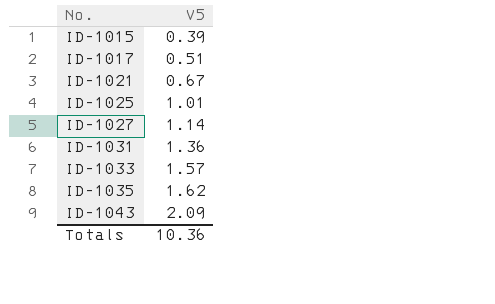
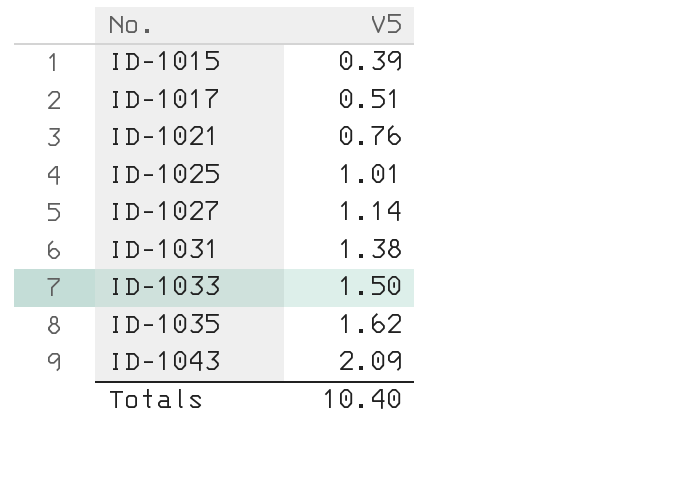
ID-1021 | V5: 0.67 -> 0.76
ID-1031 | V5: 1.36 -> 1.38
ID-1033 | V5: 1.57 -> 1.50
Totals | V5: 10.36 -> 10.40

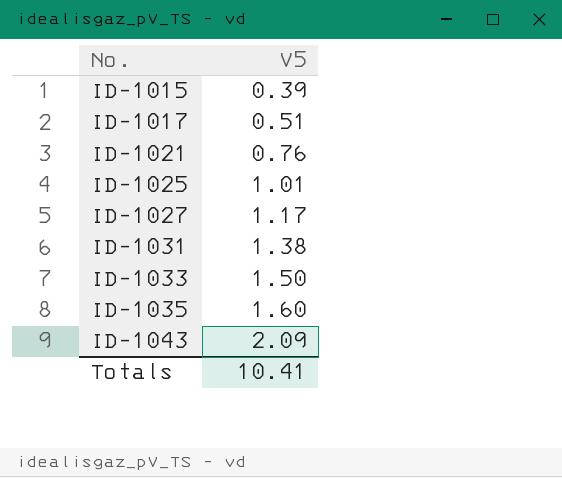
ID-1027 | V5: 1.14 -> 1.17
ID-1035 | V5: 1.62 -> 1.60
Totals | V5: 10.40 -> 10.41

